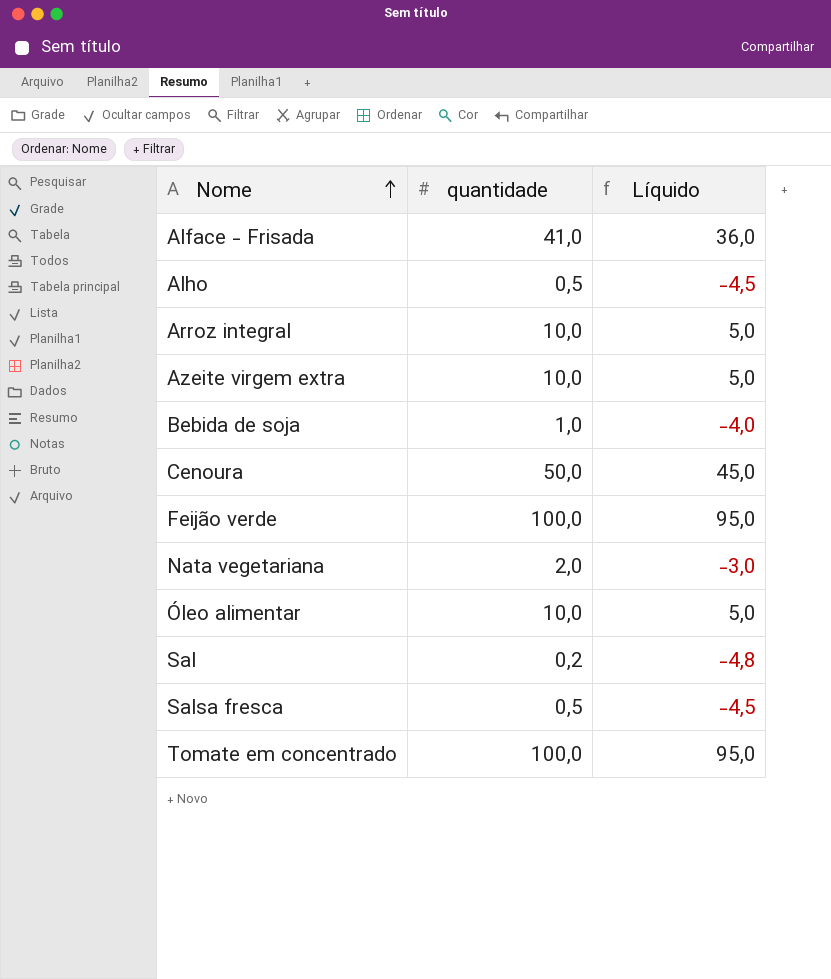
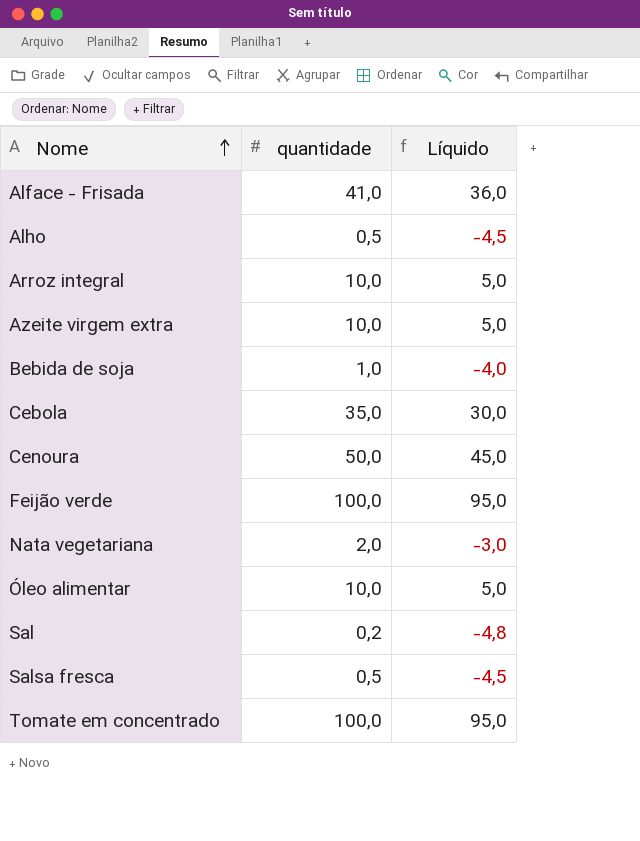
row Cebola: none -> 35,0 | 30,0

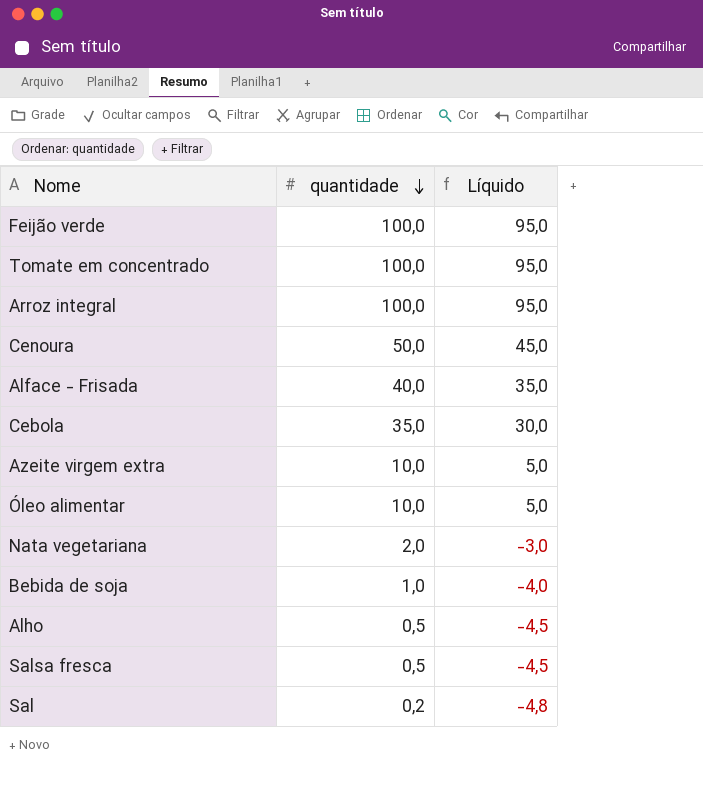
row order: Nome ascending -> quantidade descending
Arroz integral | quantidade: 10,0 -> 100,0
Arroz integral | Líquido: 5,0 -> 95,0
Alface - Frisada | quantidade: 41,0 -> 40,0
Alface - Frisada | Líquido: 36,0 -> 35,0

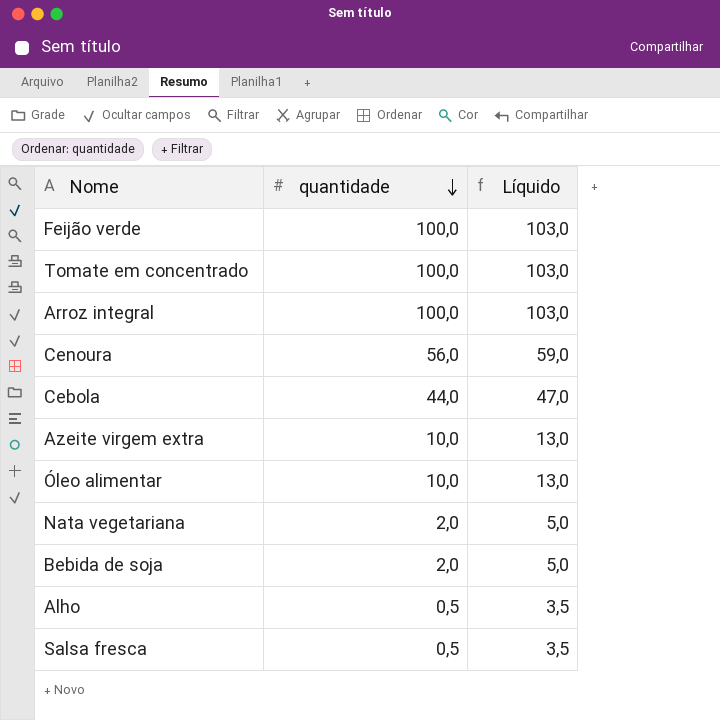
column Líquido | formula: [quantidade] - 5 -> [quantidade] + 3
row Alface - Frisada: 40,0 | 35,0 -> none
row Sal: 0,2 | -4,8 -> none
Cenoura | quantidade: 50,0 -> 56,0
Cebola | quantidade: 35,0 -> 44,0
Bebida de soja | quantidade: 1,0 -> 2,0

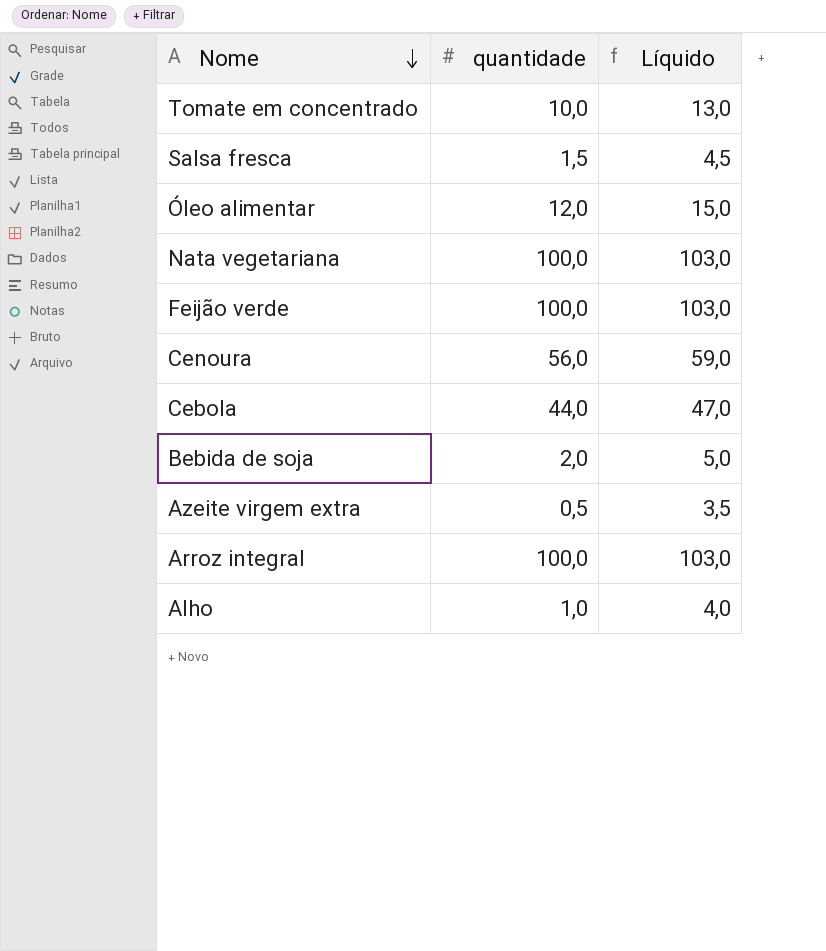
row order: quantidade descending -> Nome descending
Tomate em concentrado | quantidade: 100,0 -> 10,0
Tomate em concentrado | Líquido: 103,0 -> 13,0
Salsa fresca | quantidade: 0,5 -> 1,5
Salsa fresca | Líquido: 3,5 -> 4,5
Óleo alimentar | quantidade: 10,0 -> 12,0
Óleo alimentar | Líquido: 13,0 -> 15,0
Nata vegetariana | quantidade: 2,0 -> 100,0
Nata vegetariana | Líquido: 5,0 -> 103,0
Azeite virgem extra | quantidade: 10,0 -> 0,5
Azeite virgem extra | Líquido: 13,0 -> 3,5
Alho | quantidade: 0,5 -> 1,0
Alho | Líquido: 3,5 -> 4,0

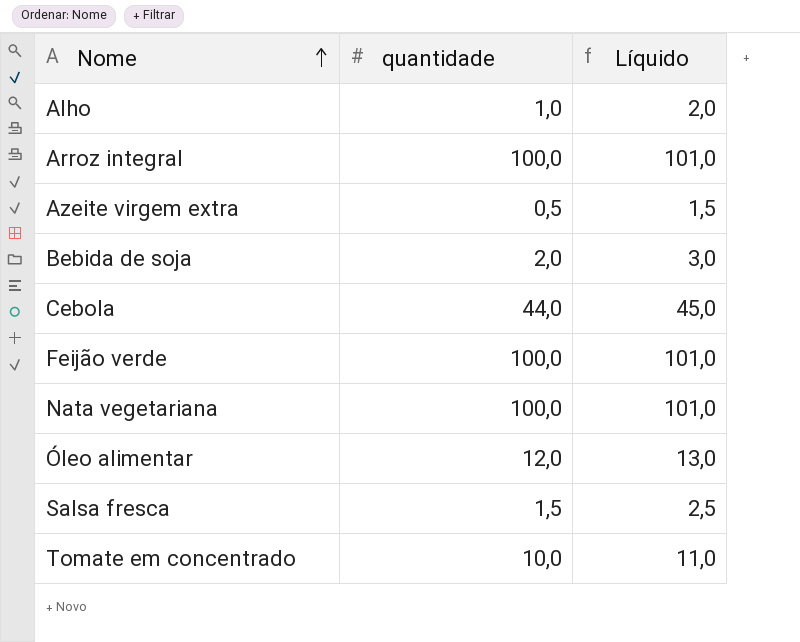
row order: Nome descending -> Nome ascending
column Líquido | formula: [quantidade] + 3 -> [quantidade] + 1
row Cenoura: 56,0 | 59,0 -> none

